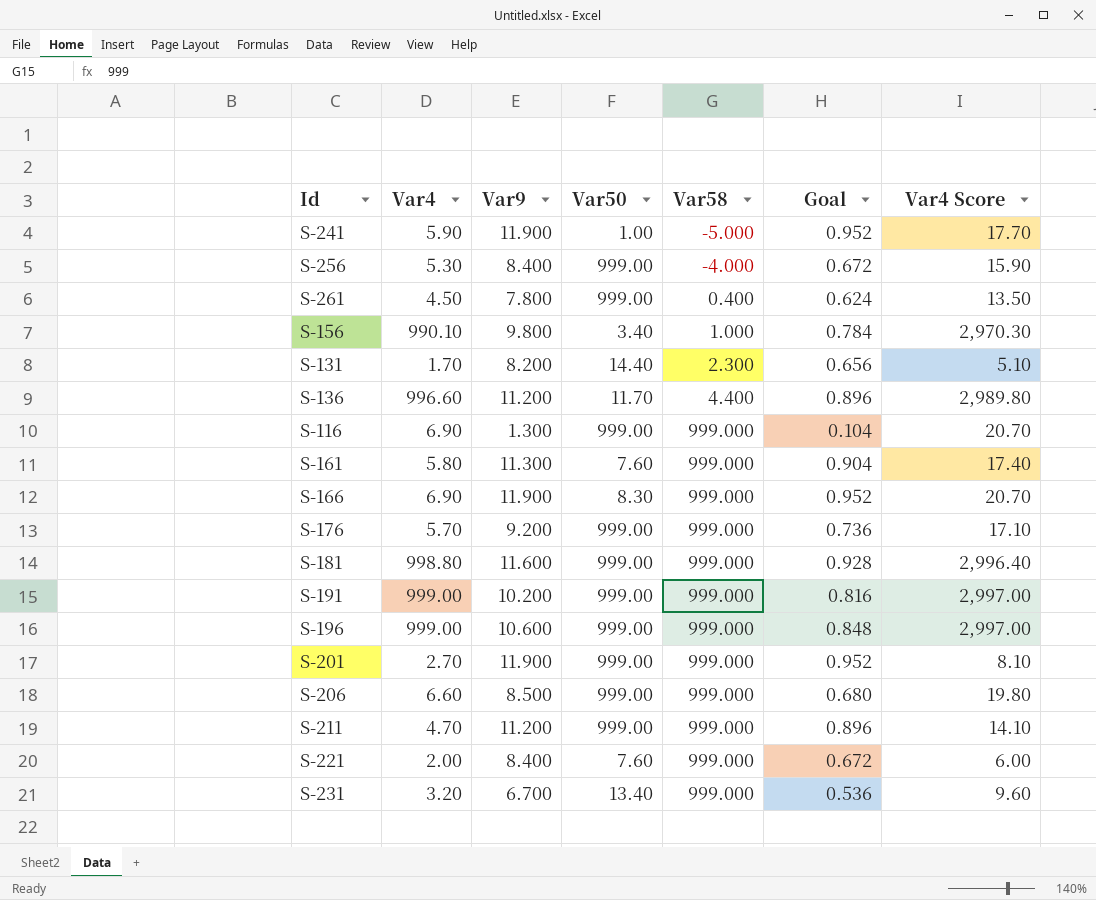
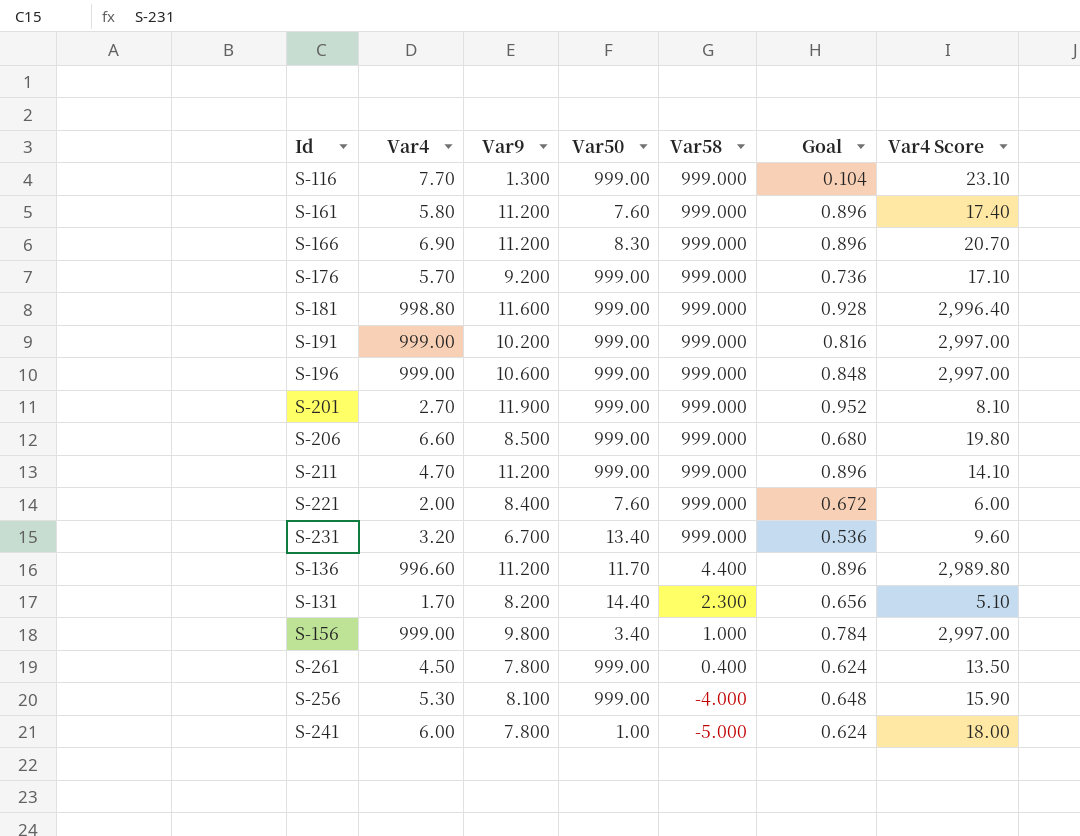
row order: Var58 ascending -> Var58 descending
S-116 | Var4: 6.90 -> 7.70
S-116 | Var4 Score: 20.70 -> 23.10
S-161 | Var9: 11.300 -> 11.200
S-161 | Goal: 0.904 -> 0.896
S-166 | Var9: 11.900 -> 11.200
S-166 | Goal: 0.952 -> 0.896
S-156 | Var4: 990.10 -> 999.00
S-156 | Var4 Score: 2,970.30 -> 2,997.00
S-256 | Var9: 8.400 -> 8.100
S-256 | Goal: 0.672 -> 0.648
S-241 | Var4: 5.90 -> 6.00
S-241 | Var9: 11.900 -> 7.800
S-241 | Goal: 0.952 -> 0.624
S-241 | Var4 Score: 17.70 -> 18.00

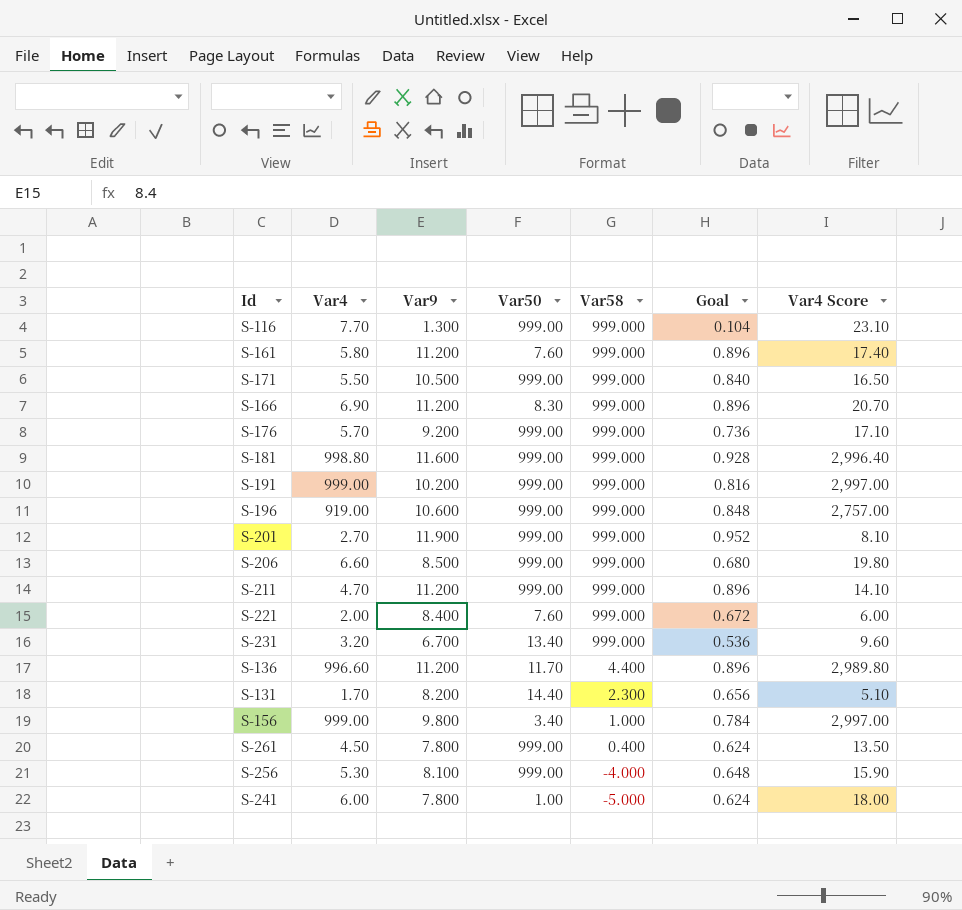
row S-171: none -> 5.50 | 10.500 | 999.00 | 999.000 | 0.840 | 16.50
S-196 | Var4: 999.00 -> 919.00
S-196 | Var4 Score: 2,997.00 -> 2,757.00

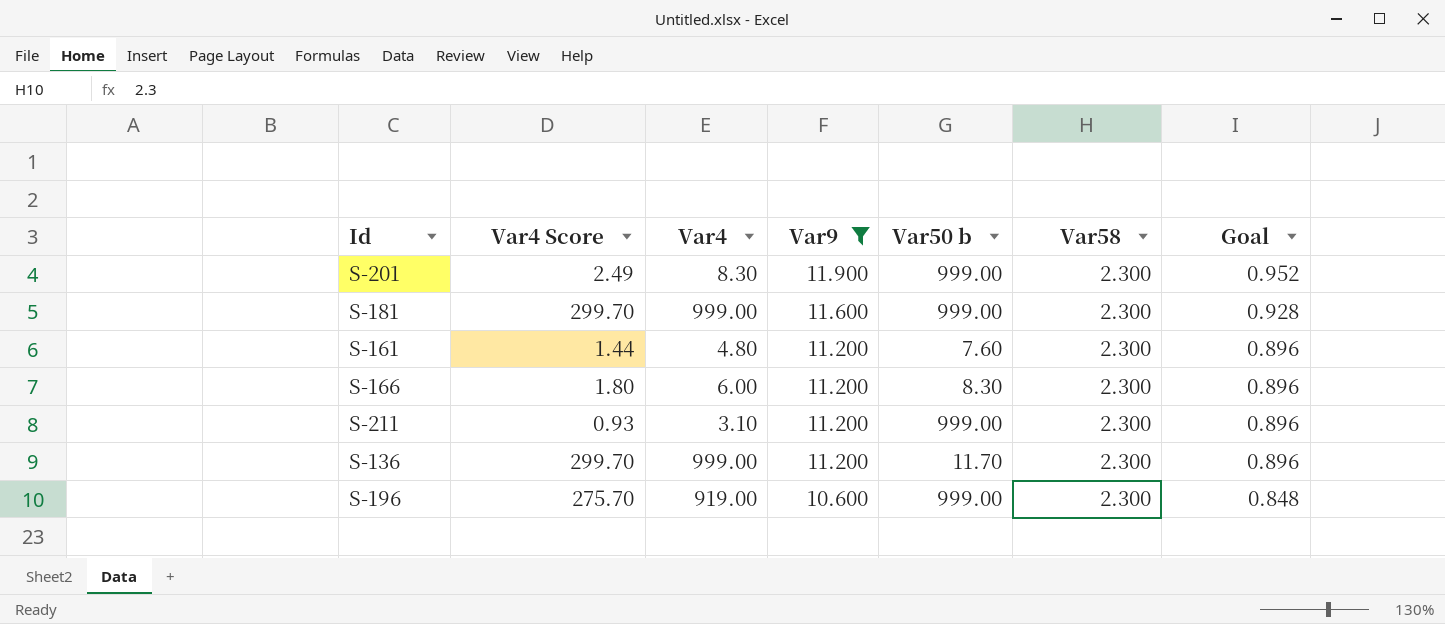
filter: none -> Var9 >= 10.600
row order: Var58 descending -> Var9 descending
column Var4 Score | formula: [Var4] * 3 -> [Var4] * 0.3
column Var4 Score | position: 7 -> 2
column name: Var50 -> Var50 b
S-201 | Var4: 2.70 -> 8.30
S-201 | Var58: 999.000 -> 2.300
S-181 | Var4: 998.80 -> 999.00
S-181 | Var58: 999.000 -> 2.300
S-161 | Var4: 5.80 -> 4.80
S-161 | Var58: 999.000 -> 2.300
S-166 | Var4: 6.90 -> 6.00
S-166 | Var58: 999.000 -> 2.300
S-211 | Var4: 4.70 -> 3.10
S-211 | Var58: 999.000 -> 2.300
S-136 | Var4: 996.60 -> 999.00
S-136 | Var58: 4.400 -> 2.300
S-196 | Var58: 999.000 -> 2.300

